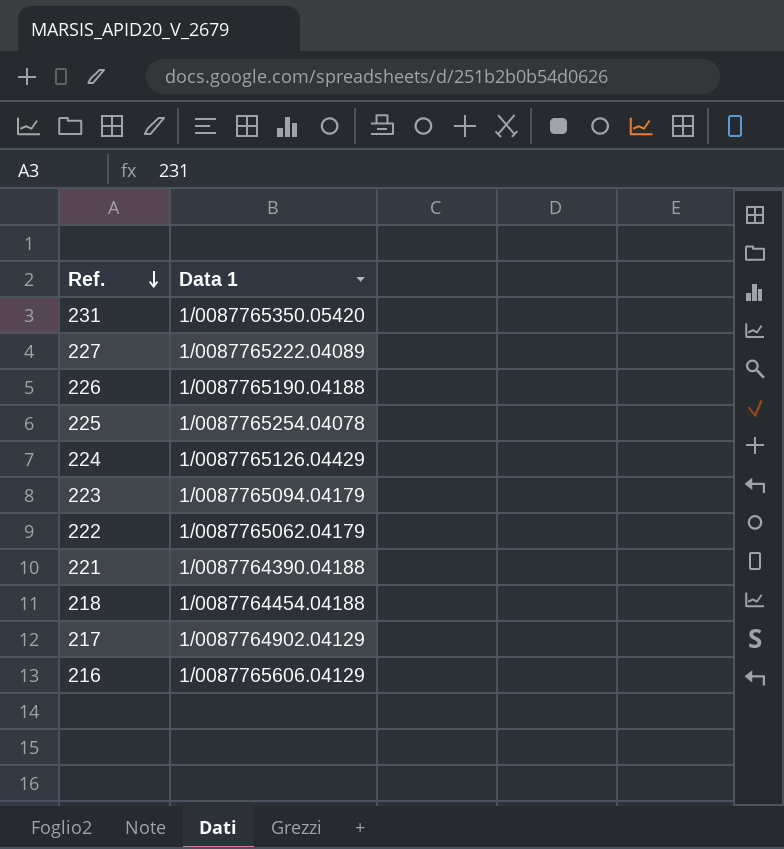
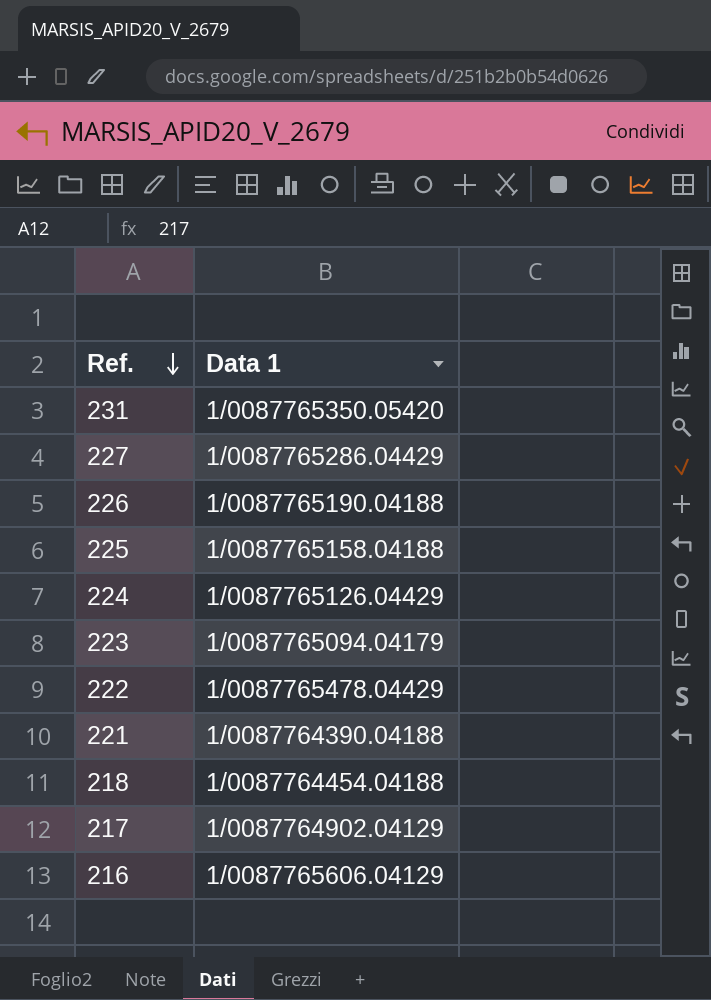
227 | Data 1: 1/0087765222.04089 -> 1/0087765286.04429
225 | Data 1: 1/0087765254.04078 -> 1/0087765158.04188
222 | Data 1: 1/0087765062.04179 -> 1/0087765478.04429

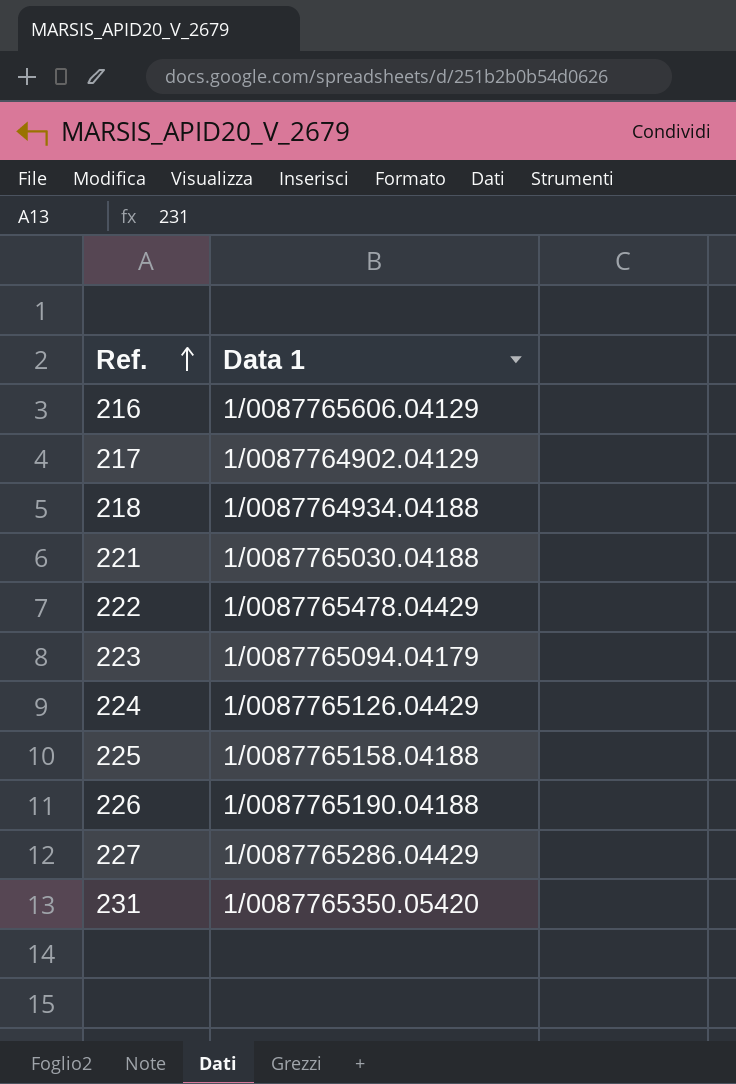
row order: Ref. descending -> Ref. ascending
218 | Data 1: 1/0087764454.04188 -> 1/0087764934.04188
221 | Data 1: 1/0087764390.04188 -> 1/0087765030.04188

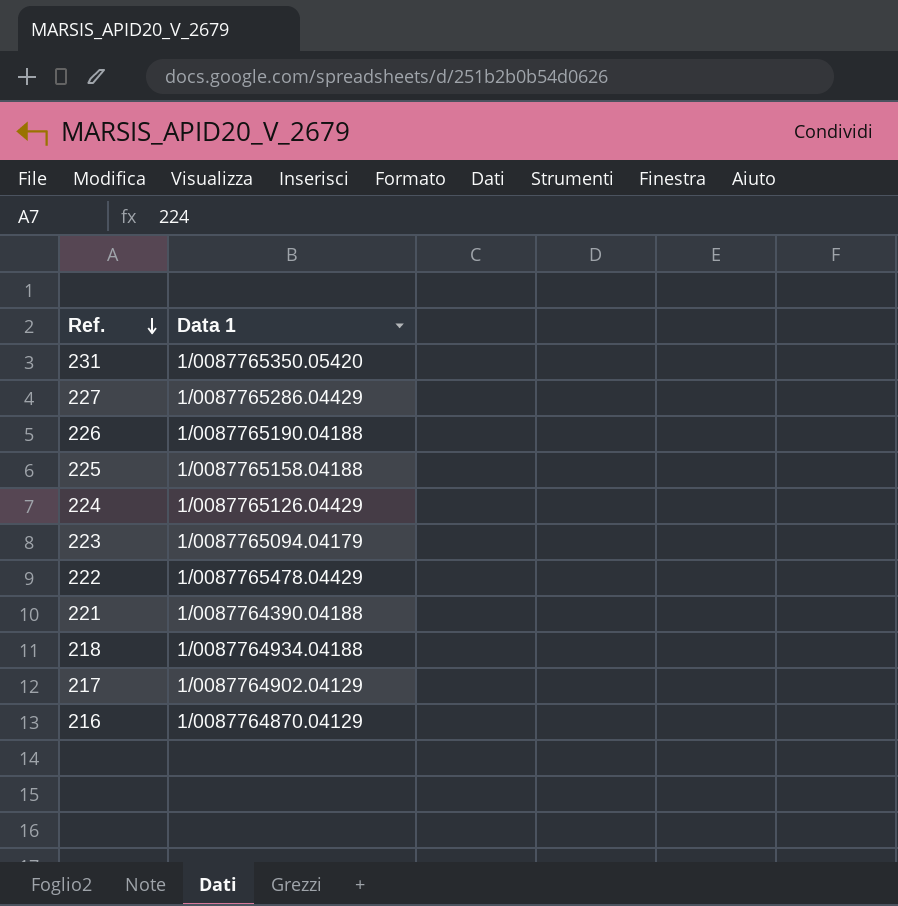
row order: Ref. ascending -> Ref. descending
221 | Data 1: 1/0087765030.04188 -> 1/0087764390.04188
216 | Data 1: 1/0087765606.04129 -> 1/0087764870.04129

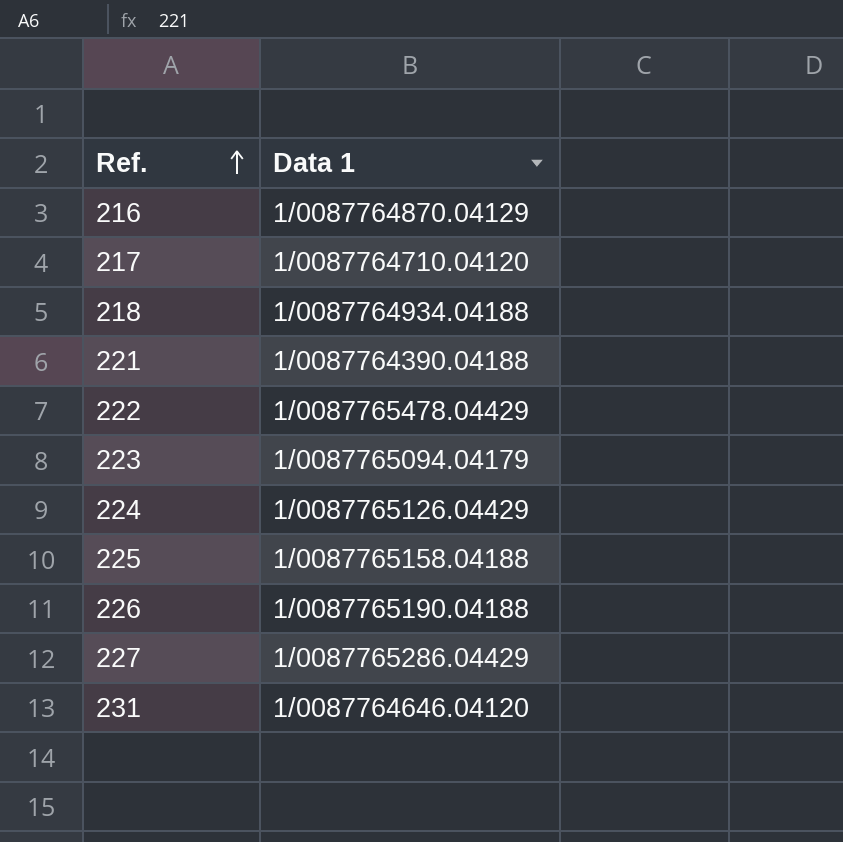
row order: Ref. descending -> Ref. ascending
217 | Data 1: 1/0087764902.04129 -> 1/0087764710.04120
231 | Data 1: 1/0087765350.05420 -> 1/0087764646.04120

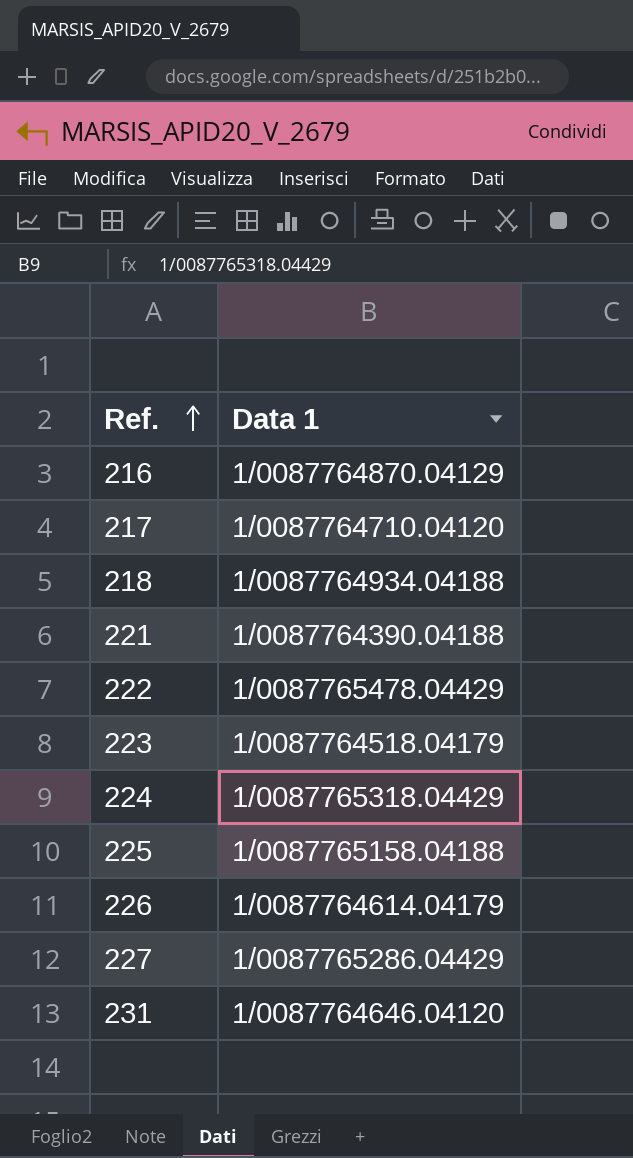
223 | Data 1: 1/0087765094.04179 -> 1/0087764518.04179
224 | Data 1: 1/0087765126.04429 -> 1/0087765318.04429
226 | Data 1: 1/0087765190.04188 -> 1/0087764614.04179

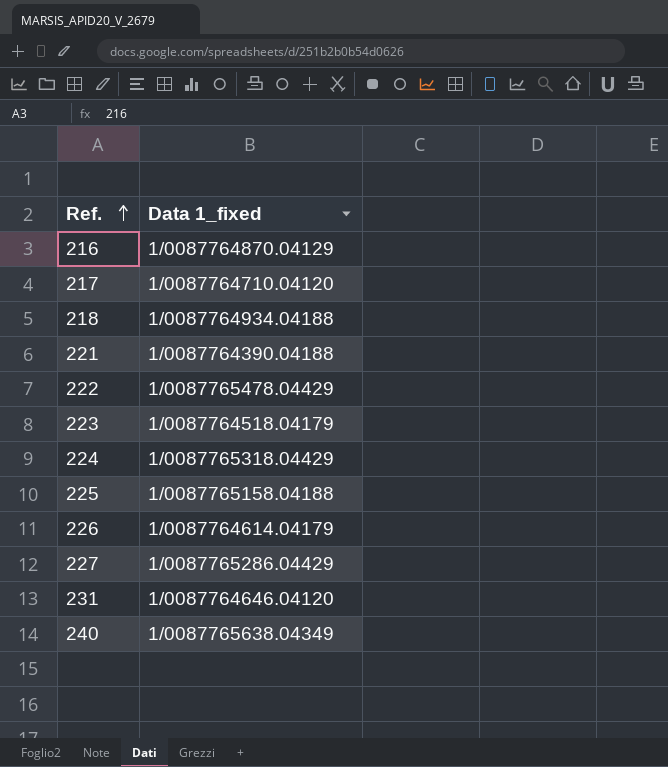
column name: Data 1 -> Data 1_fixed
row 240: none -> 1/0087765638.04349

